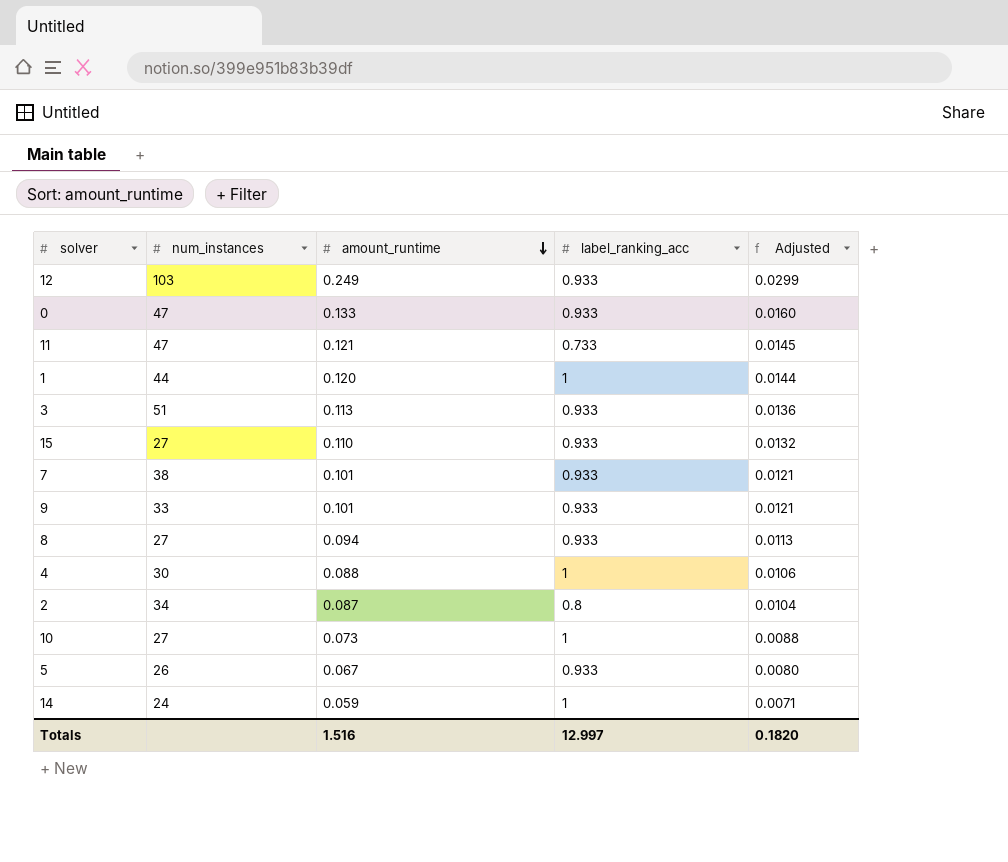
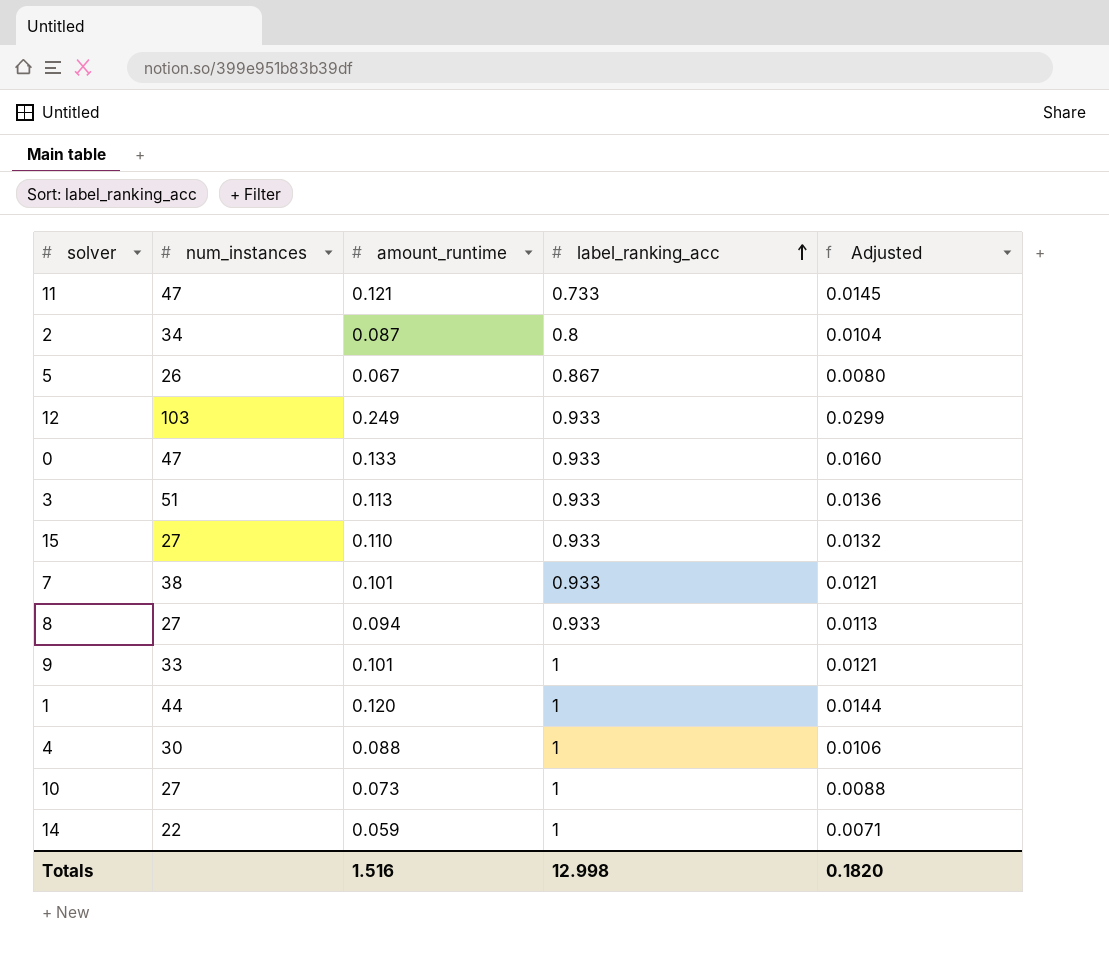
row order: amount_runtime descending -> label_ranking_acc ascending
5 | label_ranking_acc: 0.933 -> 0.867
9 | label_ranking_acc: 0.933 -> 1
14 | num_instances: 24 -> 22
Totals | label_ranking_acc: 12.997 -> 12.998

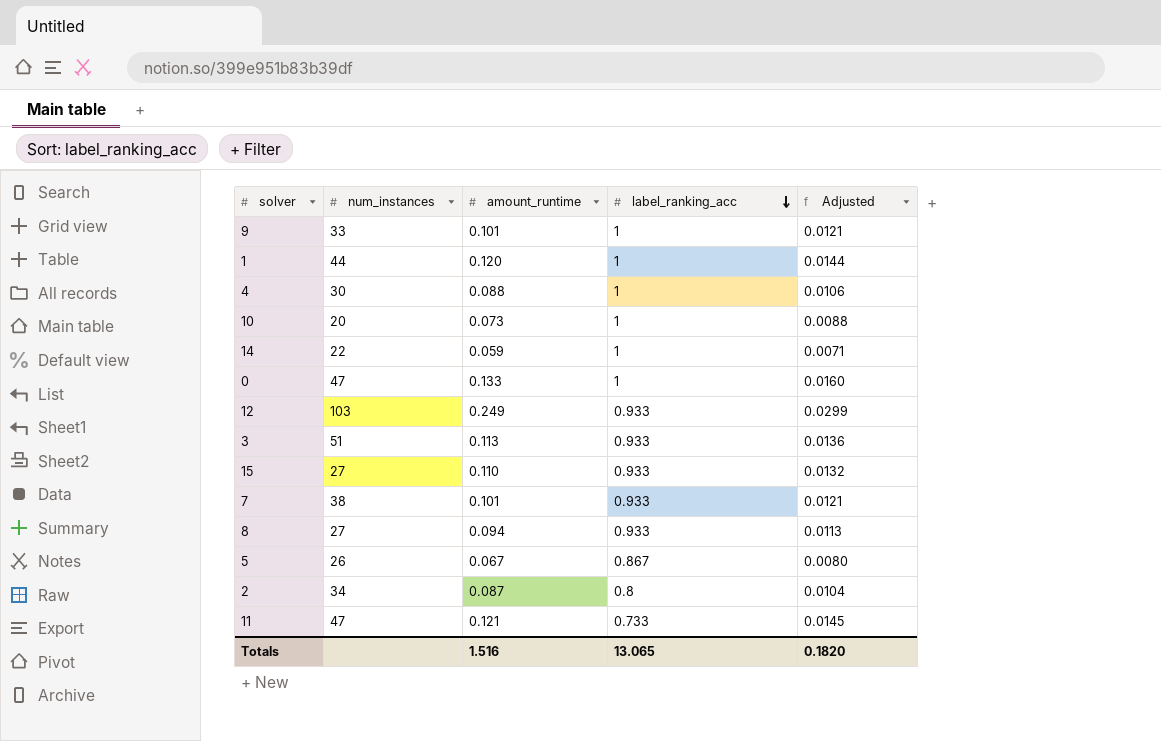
row order: label_ranking_acc ascending -> label_ranking_acc descending
10 | num_instances: 27 -> 20
0 | label_ranking_acc: 0.933 -> 1
Totals | label_ranking_acc: 12.998 -> 13.065

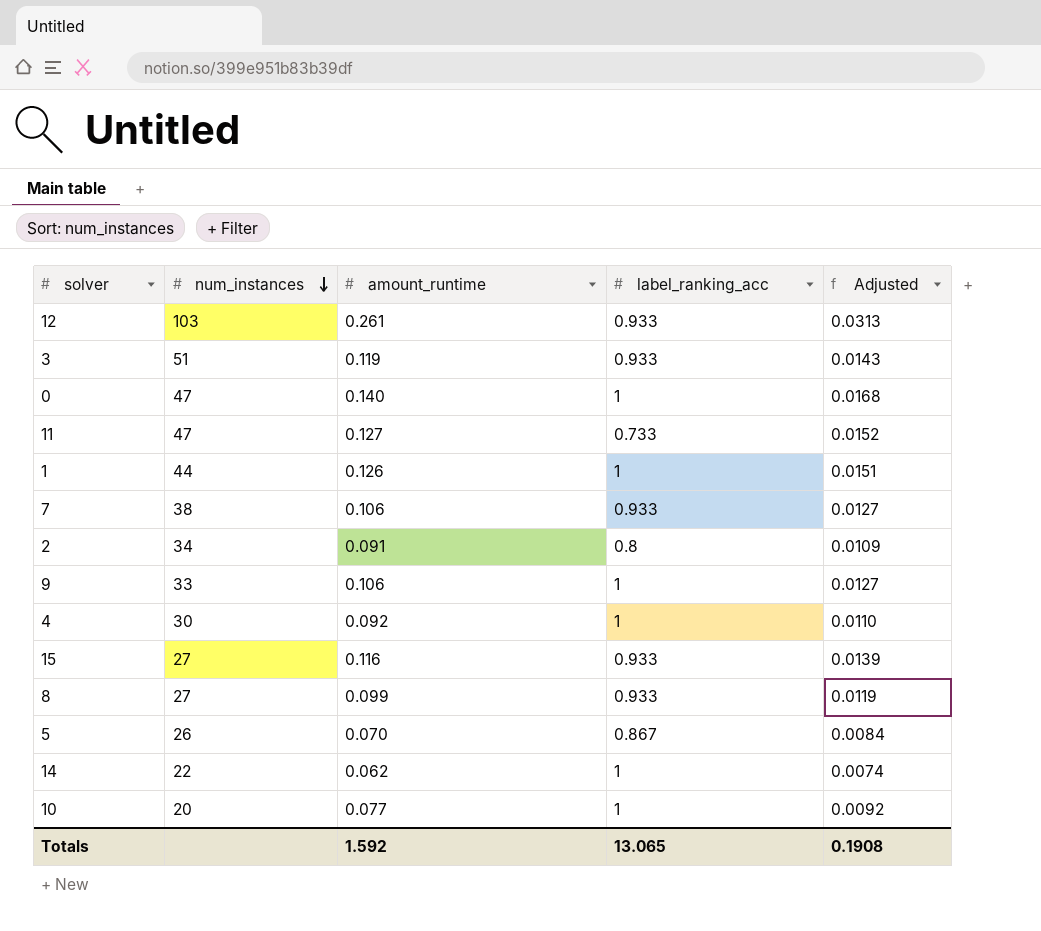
row order: label_ranking_acc descending -> num_instances descending
12 | amount_runtime: 0.249 -> 0.261
12 | Adjusted: 0.0299 -> 0.0313
3 | amount_runtime: 0.113 -> 0.119
3 | Adjusted: 0.0136 -> 0.0143
0 | amount_runtime: 0.133 -> 0.140
0 | Adjusted: 0.0160 -> 0.0168
11 | amount_runtime: 0.121 -> 0.127
11 | Adjusted: 0.0145 -> 0.0152
1 | amount_runtime: 0.120 -> 0.126
1 | Adjusted: 0.0144 -> 0.0151
7 | amount_runtime: 0.101 -> 0.106
7 | Adjusted: 0.0121 -> 0.0127
2 | amount_runtime: 0.087 -> 0.091
2 | Adjusted: 0.0104 -> 0.0109
9 | amount_runtime: 0.101 -> 0.106
9 | Adjusted: 0.0121 -> 0.0127
4 | amount_runtime: 0.088 -> 0.092
4 | Adjusted: 0.0106 -> 0.0110
15 | amount_runtime: 0.110 -> 0.116
15 | Adjusted: 0.0132 -> 0.0139
8 | amount_runtime: 0.094 -> 0.099
8 | Adjusted: 0.0113 -> 0.0119
5 | amount_runtime: 0.067 -> 0.070
5 | Adjusted: 0.0080 -> 0.0084
14 | amount_runtime: 0.059 -> 0.062
14 | Adjusted: 0.0071 -> 0.0074
10 | amount_runtime: 0.073 -> 0.077
10 | Adjusted: 0.0088 -> 0.0092
Totals | amount_runtime: 1.516 -> 1.592
Totals | Adjusted: 0.1820 -> 0.1908

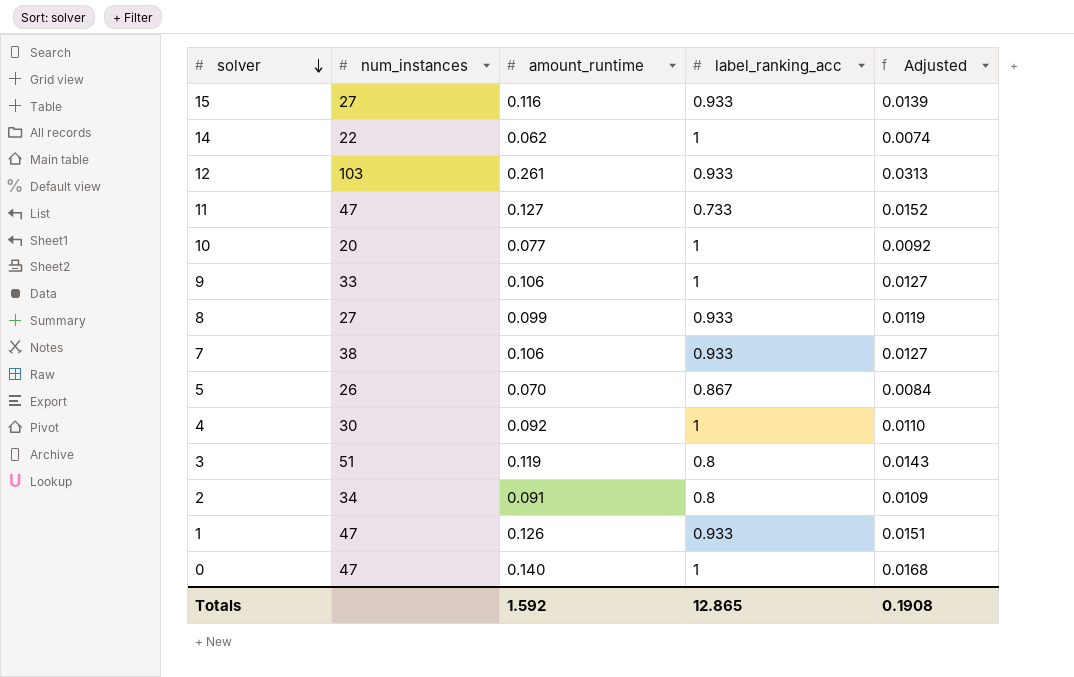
row order: num_instances descending -> solver descending
3 | label_ranking_acc: 0.933 -> 0.8
1 | num_instances: 44 -> 47
1 | label_ranking_acc: 1 -> 0.933
Totals | label_ranking_acc: 13.065 -> 12.865

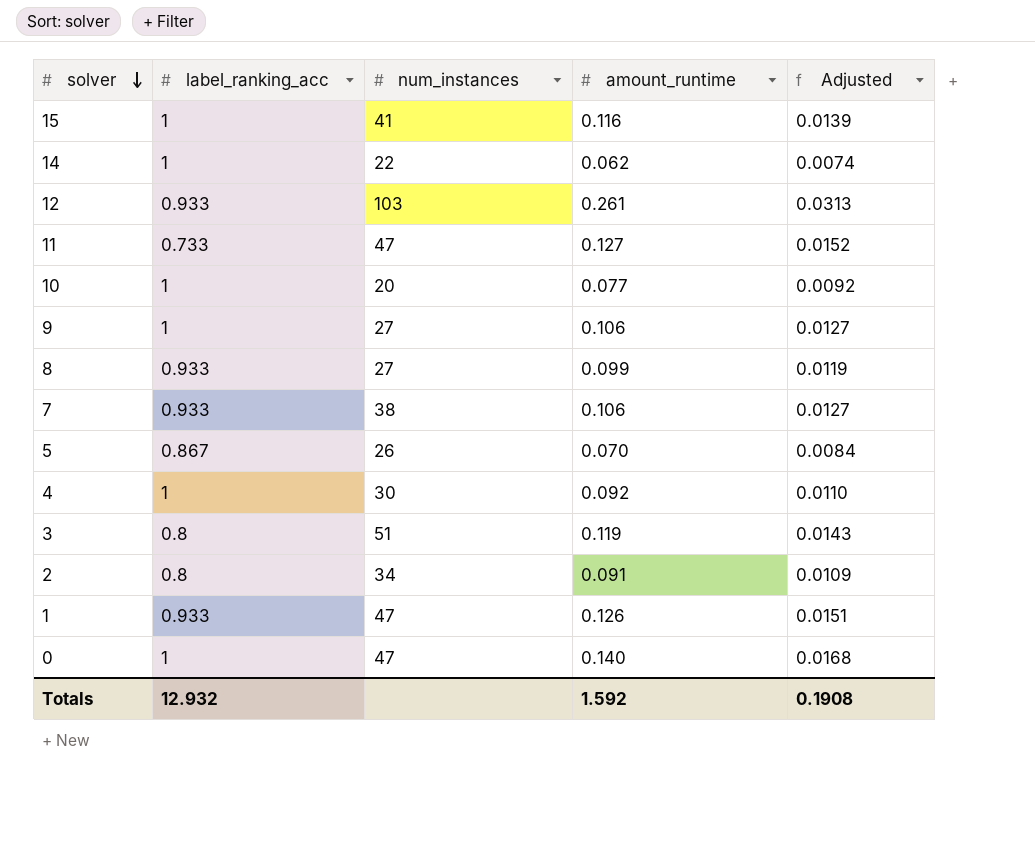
column label_ranking_acc | position: 4 -> 2
15 | label_ranking_acc: 0.933 -> 1
15 | num_instances: 27 -> 41
9 | num_instances: 33 -> 27
Totals | label_ranking_acc: 12.865 -> 12.932

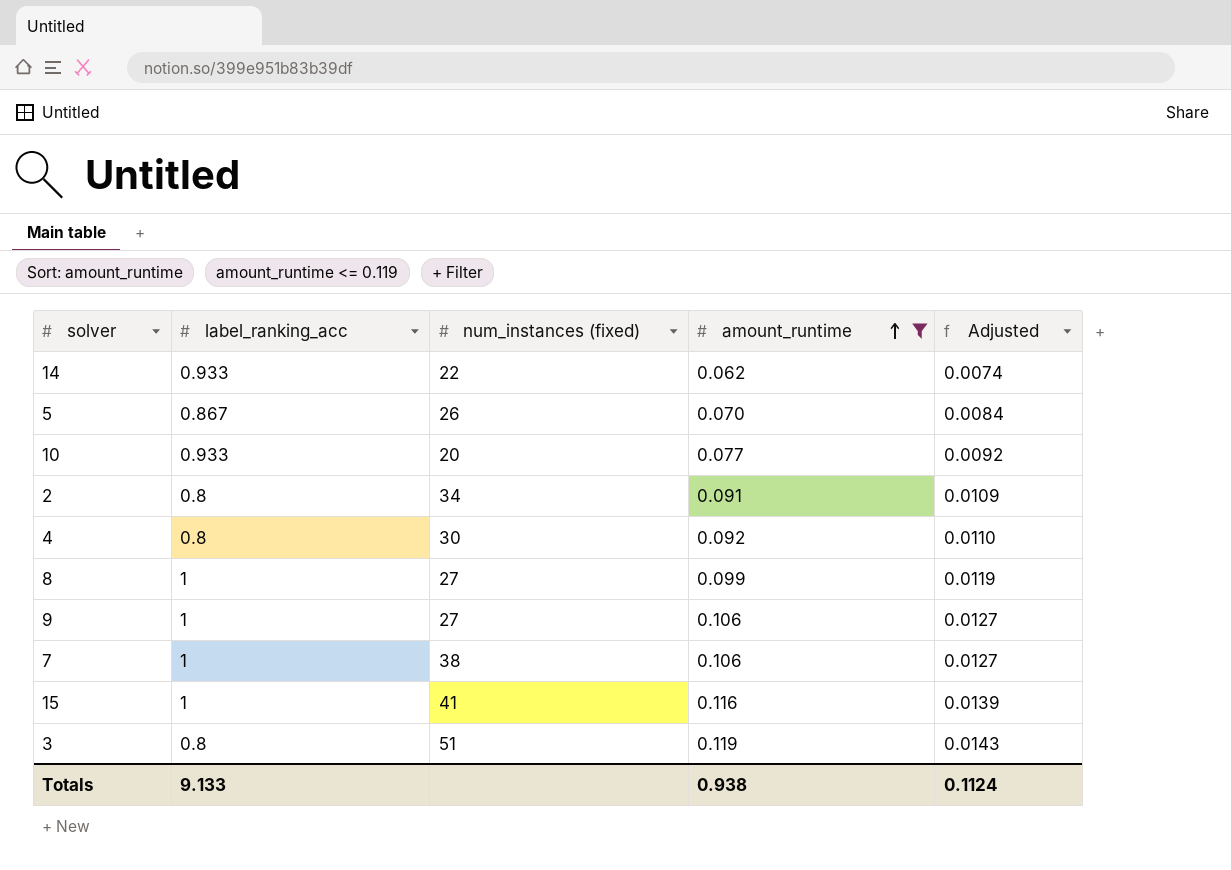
filter: none -> amount_runtime <= 0.119
row order: solver descending -> amount_runtime ascending
column name: num_instances -> num_instances (fixed)
14 | label_ranking_acc: 1 -> 0.933
10 | label_ranking_acc: 1 -> 0.933
4 | label_ranking_acc: 1 -> 0.8
8 | label_ranking_acc: 0.933 -> 1
7 | label_ranking_acc: 0.933 -> 1
Totals | label_ranking_acc: 12.932 -> 9.133
Totals | amount_runtime: 1.592 -> 0.938
Totals | Adjusted: 0.1908 -> 0.1124

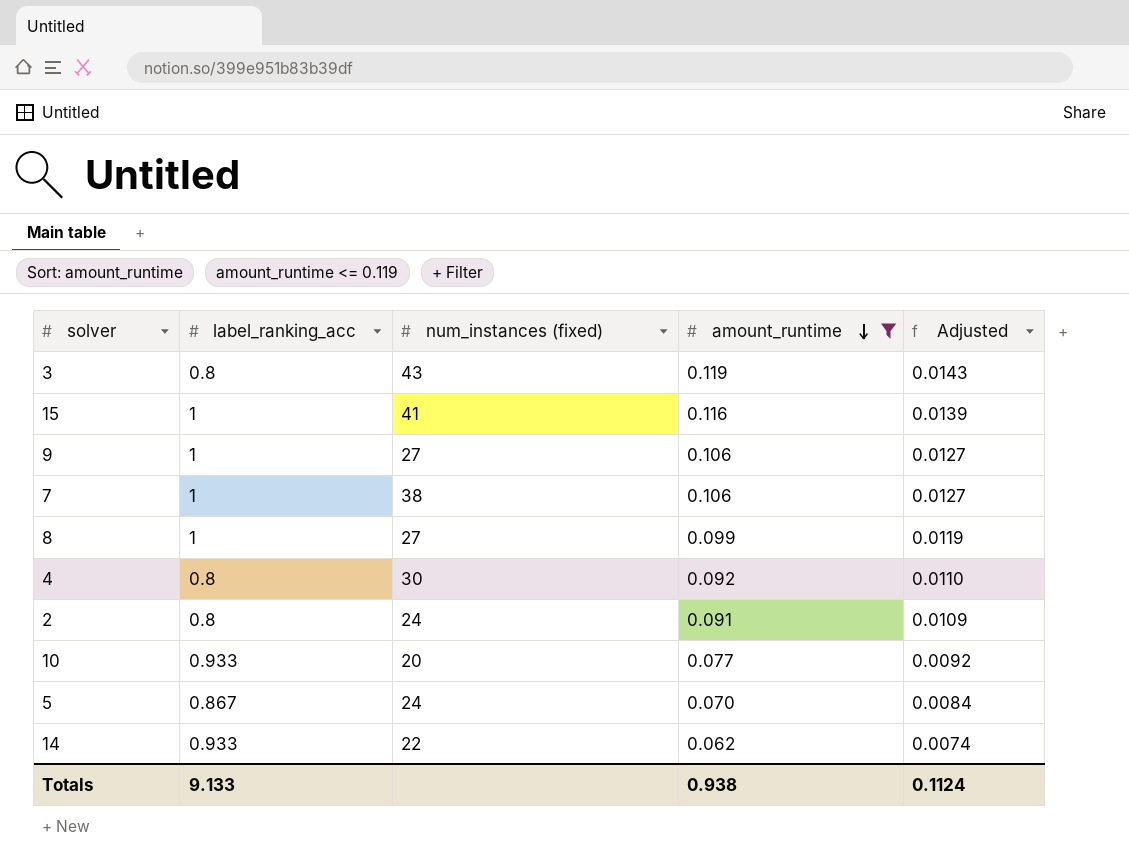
row order: amount_runtime ascending -> amount_runtime descending
3 | num_instances (fixed): 51 -> 43
2 | num_instances (fixed): 34 -> 24
5 | num_instances (fixed): 26 -> 24

